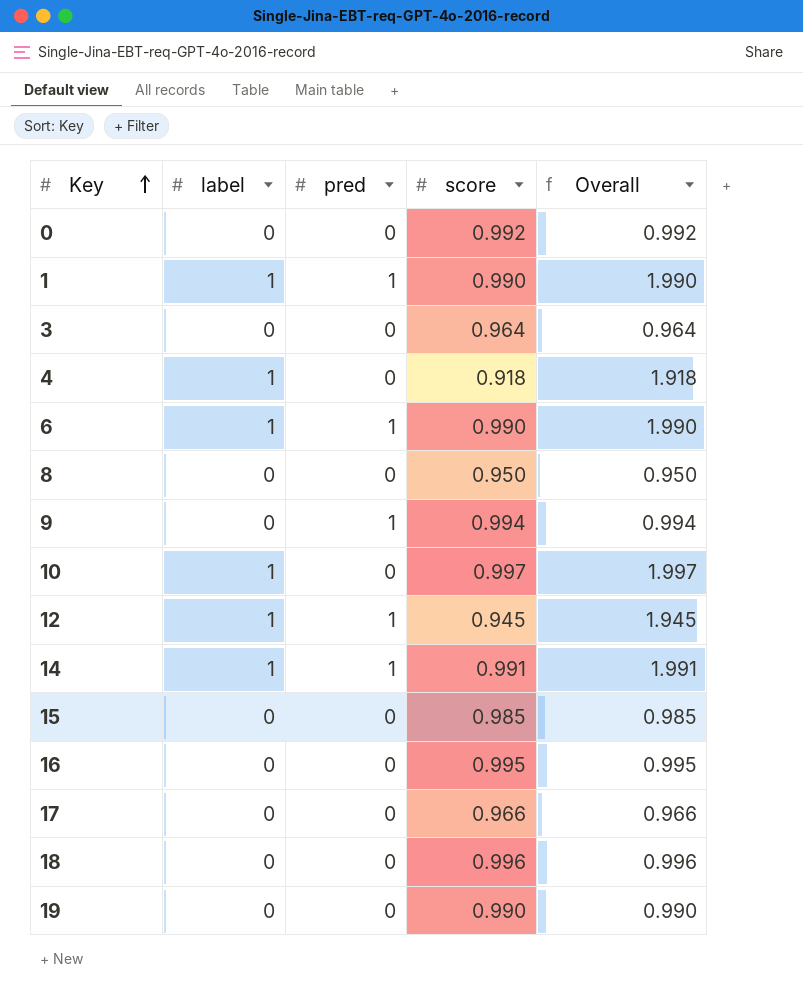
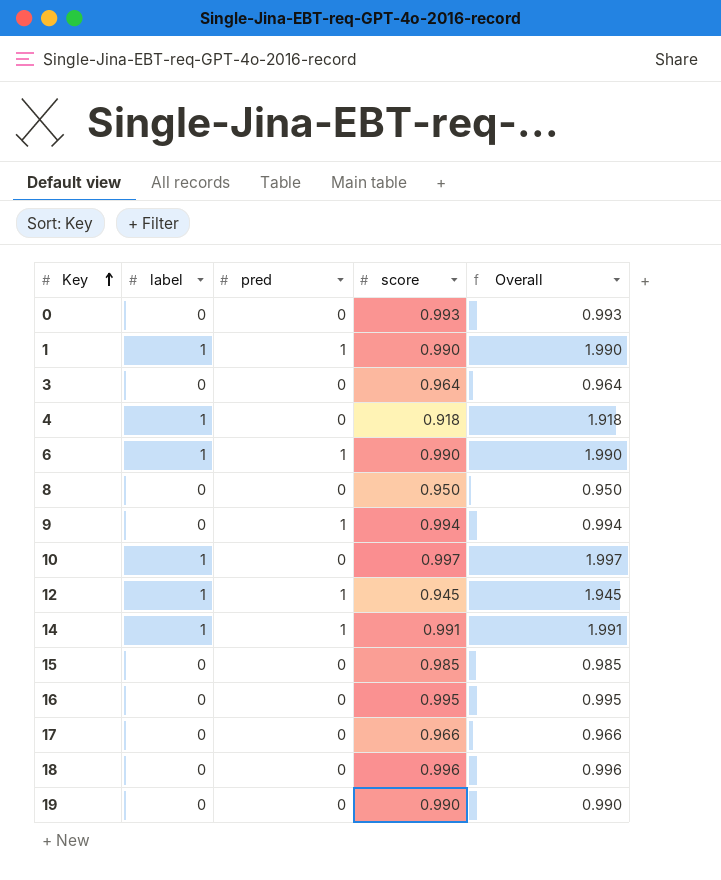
0 | score: 0.992 -> 0.993
0 | Overall: 0.992 -> 0.993

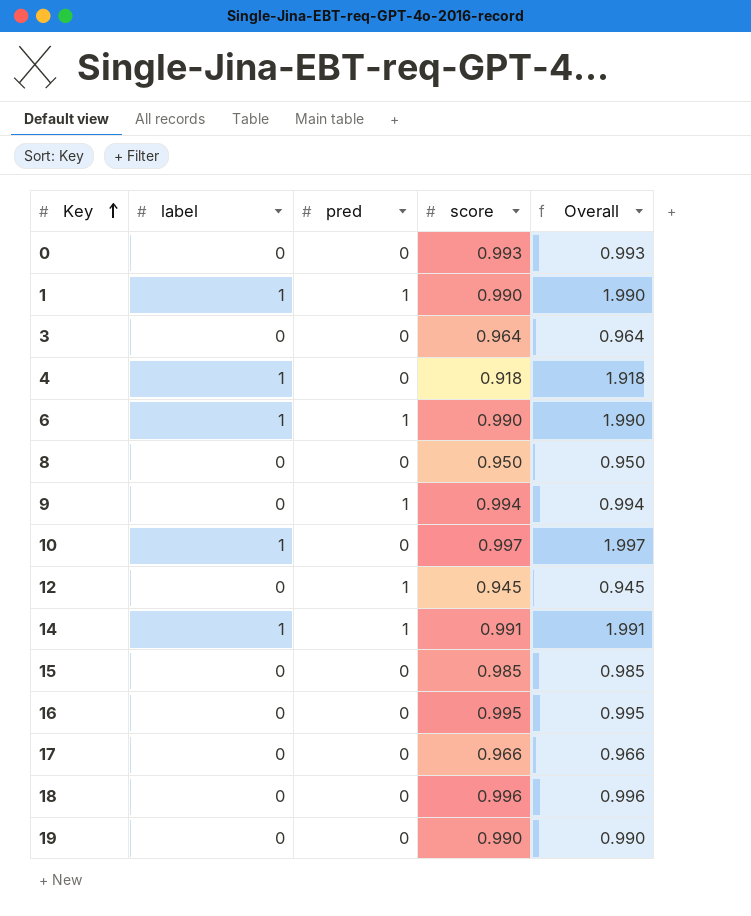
12 | label: 1 -> 0
12 | Overall: 1.945 -> 0.945

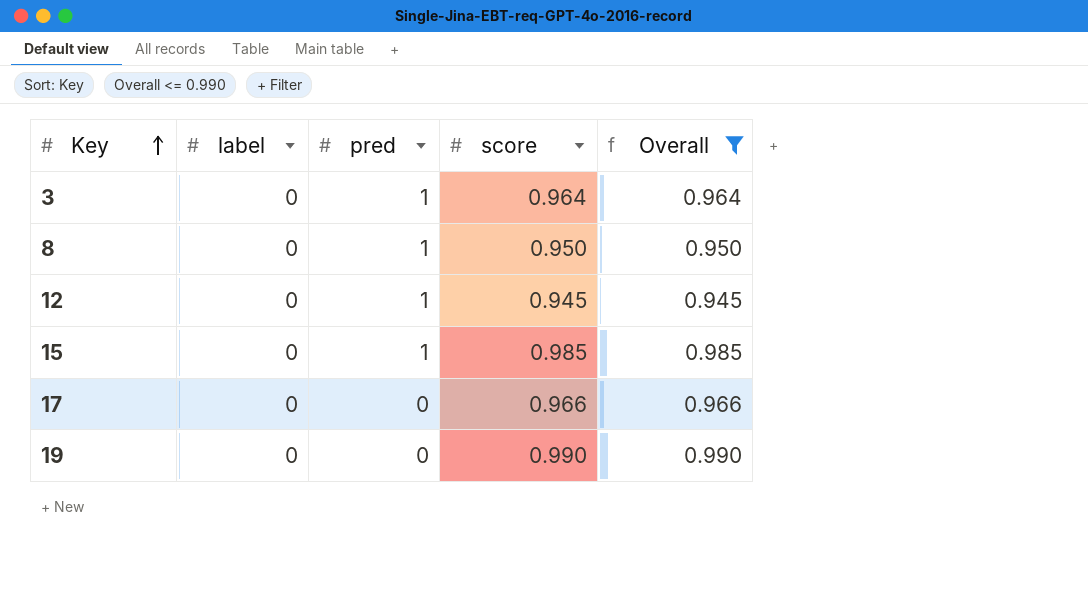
filter: none -> Overall <= 0.990
3 | pred: 0 -> 1
8 | pred: 0 -> 1
15 | pred: 0 -> 1

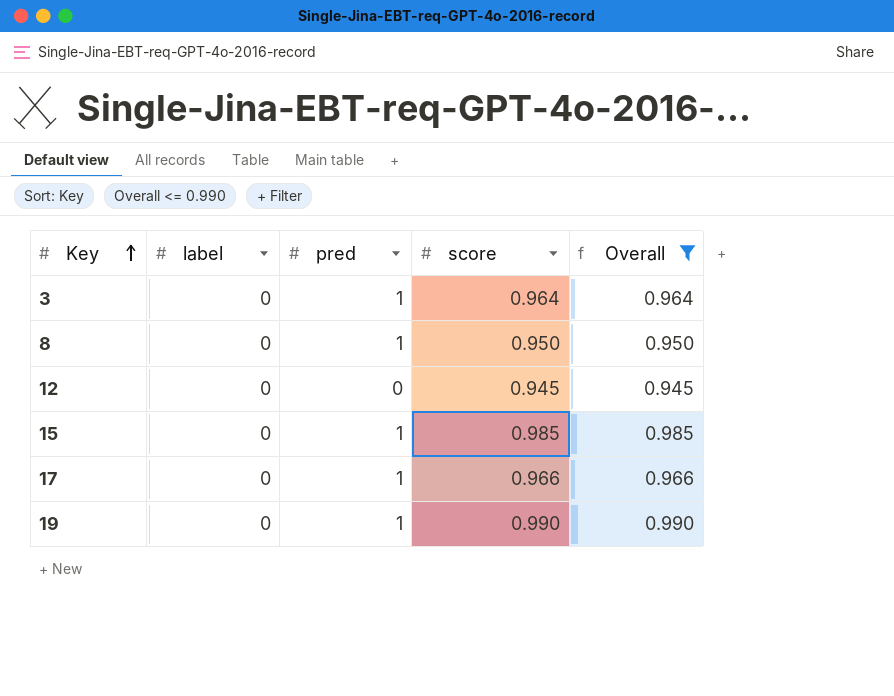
12 | pred: 1 -> 0
17 | pred: 0 -> 1
19 | pred: 0 -> 1

